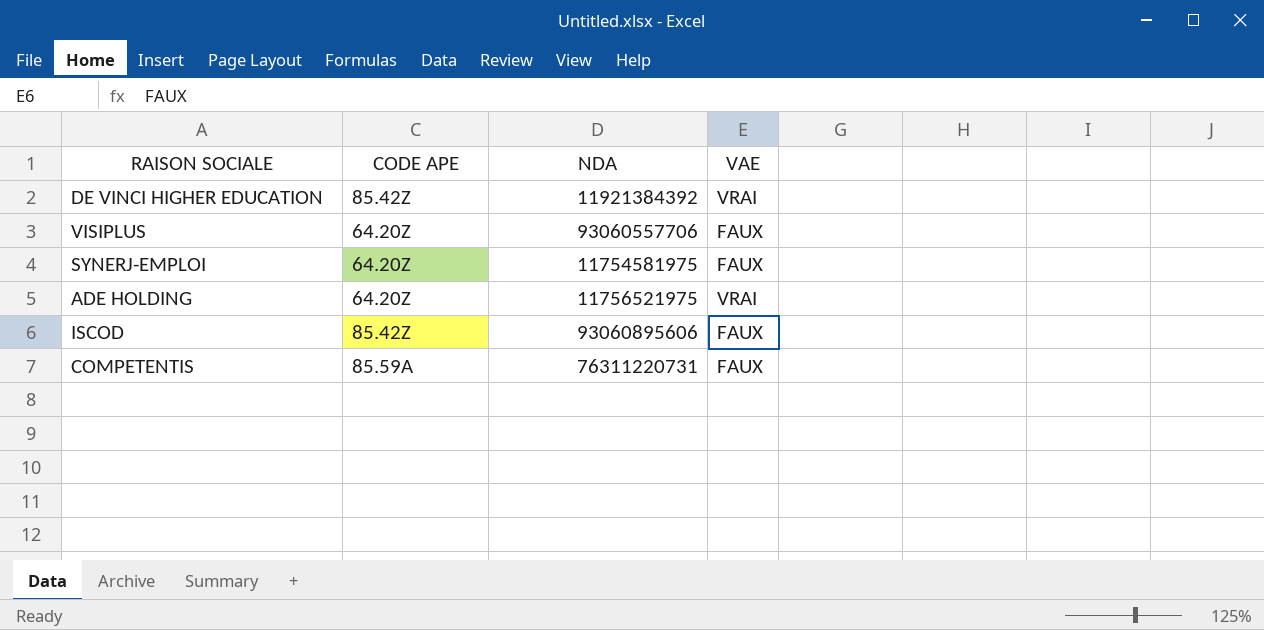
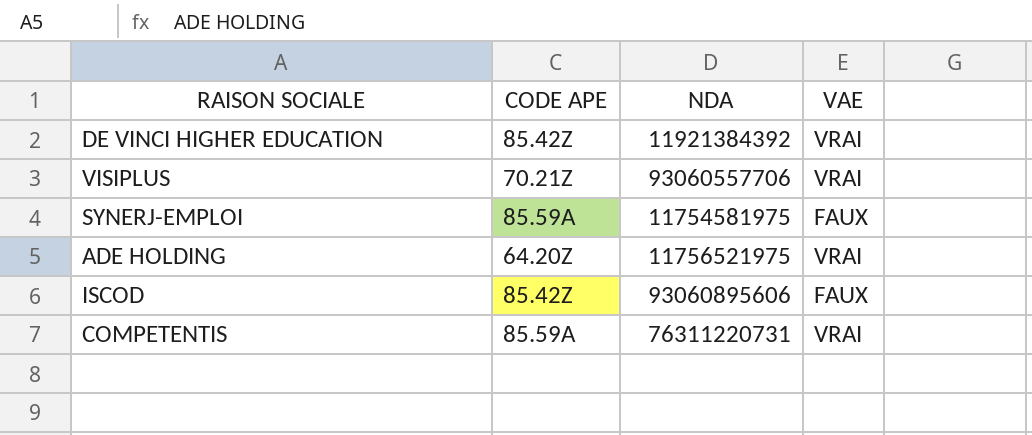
VISIPLUS | CODE APE: 64.20Z -> 70.21Z
VISIPLUS | VAE: FAUX -> VRAI
SYNERJ-EMPLOI | CODE APE: 64.20Z -> 85.59A
COMPETENTIS | VAE: FAUX -> VRAI

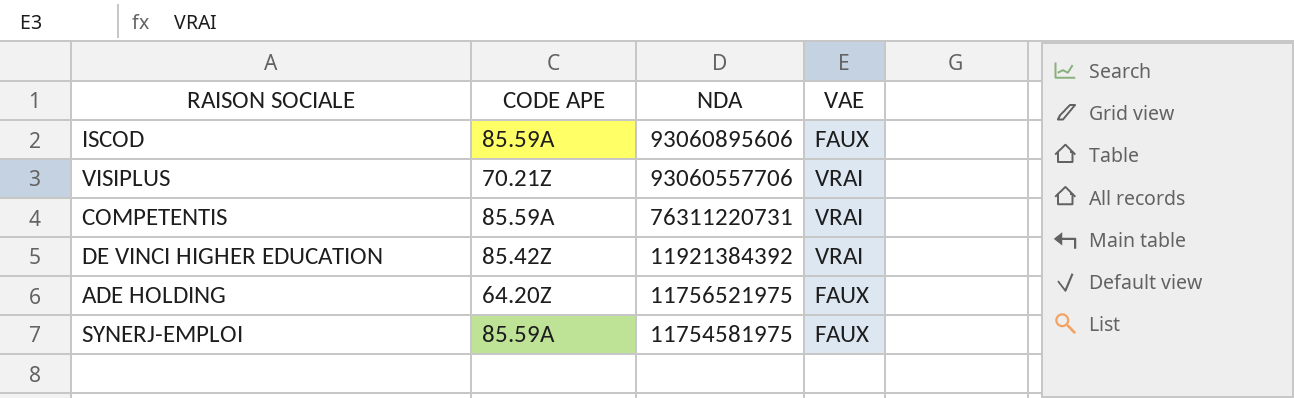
row order: none -> NDA descending
ISCOD | CODE APE: 85.42Z -> 85.59A
ADE HOLDING | VAE: VRAI -> FAUX

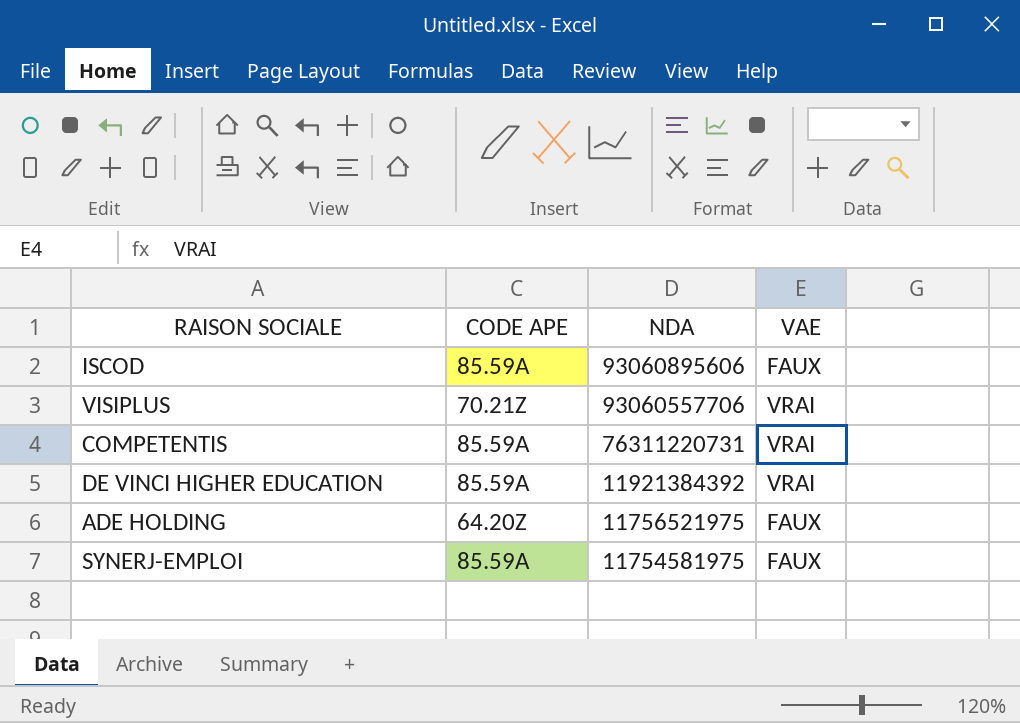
DE VINCI HIGHER EDUCATION | CODE APE: 85.42Z -> 85.59A

